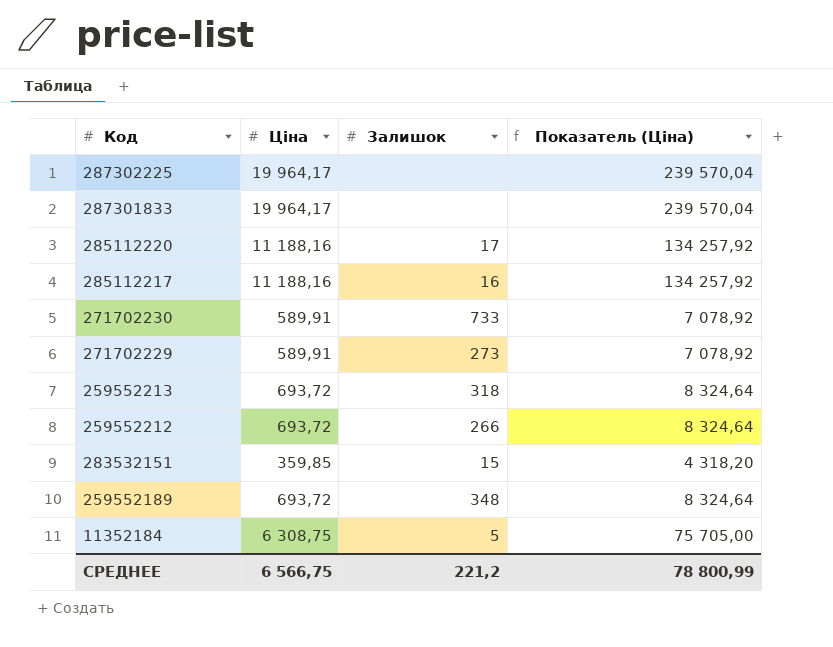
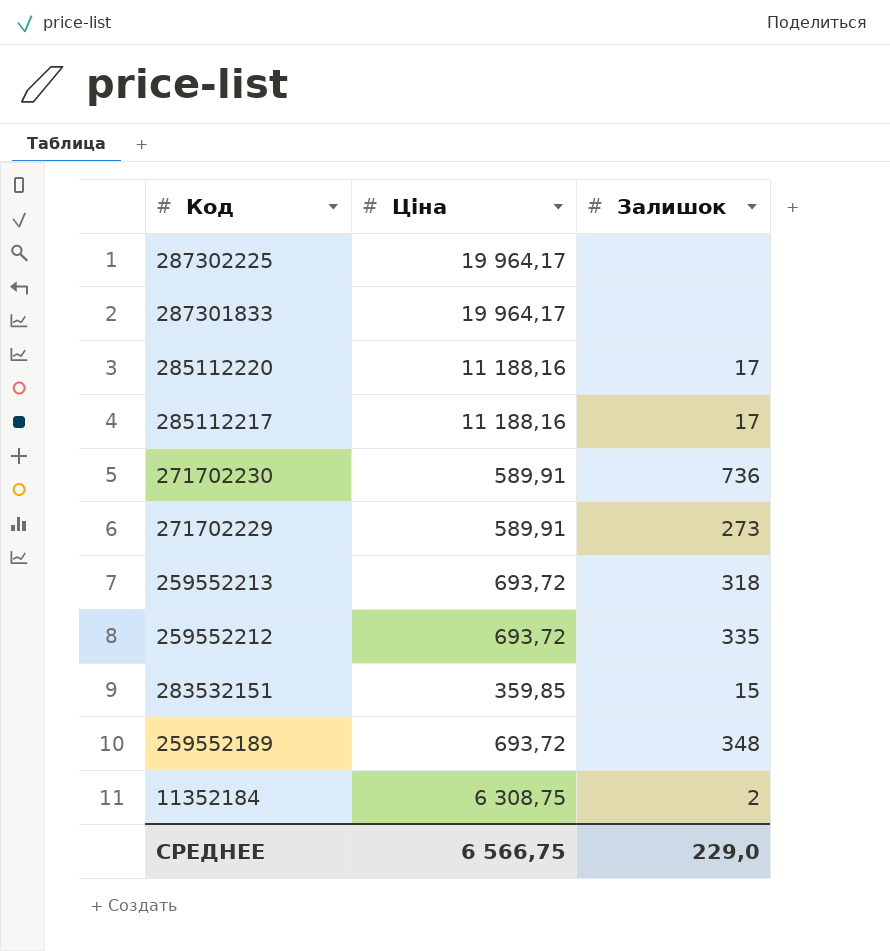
column Показатель (Ціна) | formula: [Ціна] * 12 -> none
285112217 | Залишок: 16 -> 17
271702230 | Залишок: 733 -> 736
259552212 | Залишок: 266 -> 335
11352184 | Залишок: 5 -> 2
СРЕДНЕЕ | Залишок: 221,2 -> 229,0

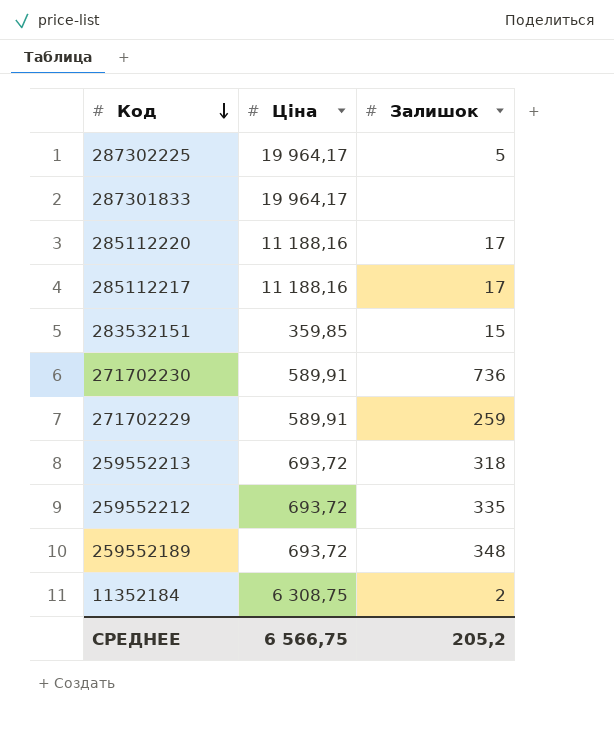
row order: none -> Код descending
287302225 | Залишок: none -> 5
271702229 | Залишок: 273 -> 259
СРЕДНЕЕ | Залишок: 229,0 -> 205,2

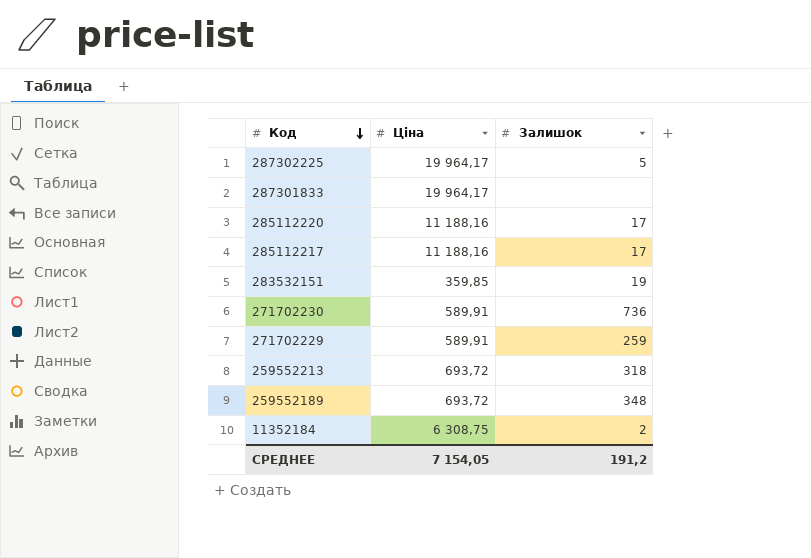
row 259552212: 693,72 | 335 -> none
283532151 | Залишок: 15 -> 19
СРЕДНЕЕ | Ціна: 6 566,75 -> 7 154,05
СРЕДНЕЕ | Залишок: 205,2 -> 191,2

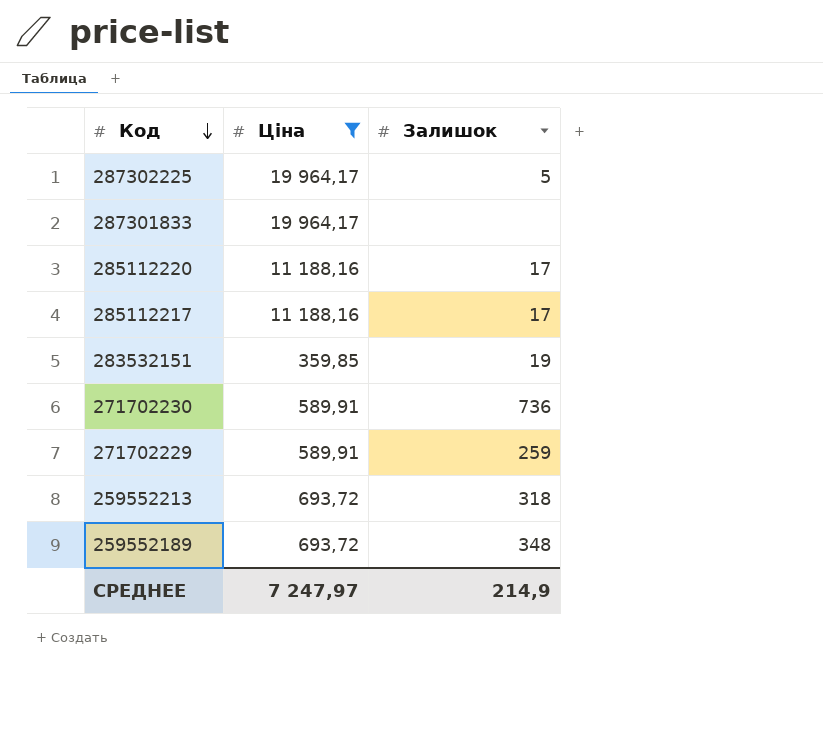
filter: none -> Ціна != 6 308,75
СРЕДНЕЕ | Ціна: 7 154,05 -> 7 247,97
СРЕДНЕЕ | Залишок: 191,2 -> 214,9

